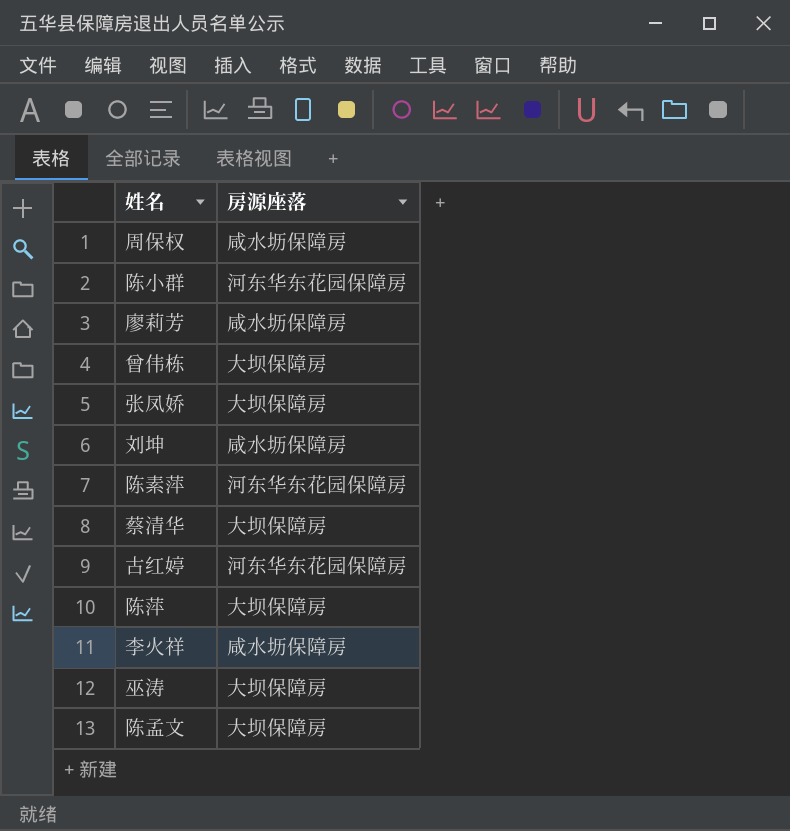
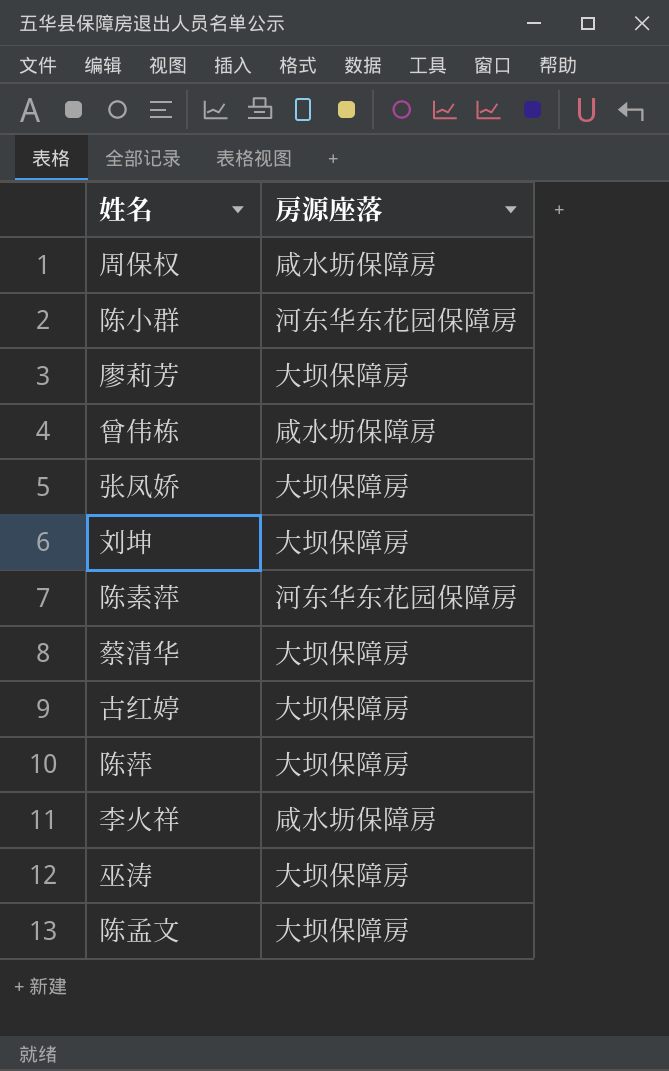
廖莉芳 | 房源座落: 咸水坜保障房 -> 大坝保障房
曾伟栋 | 房源座落: 大坝保障房 -> 咸水坜保障房
刘坤 | 房源座落: 咸水坜保障房 -> 大坝保障房
古红婷 | 房源座落: 河东华东花园保障房 -> 大坝保障房

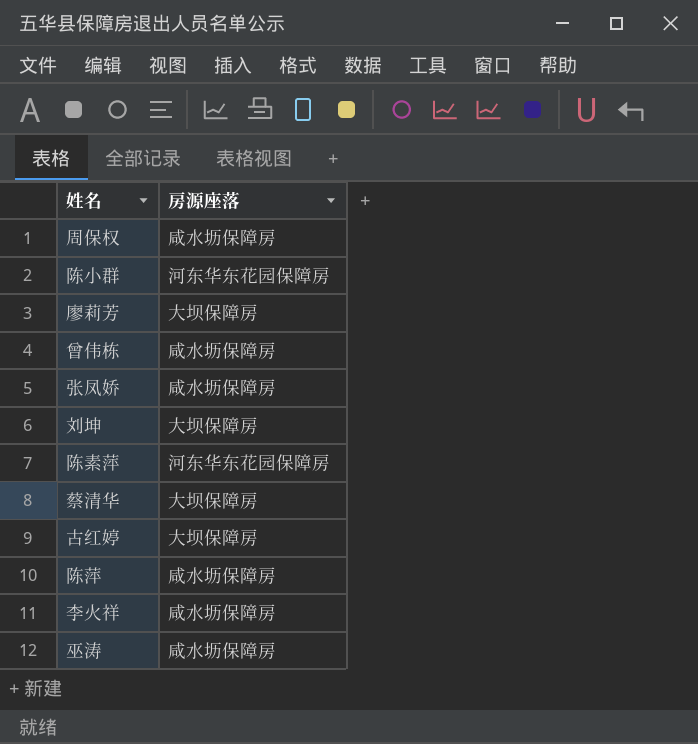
row 陈孟文: 大坝保障房 -> none
张凤娇 | 房源座落: 大坝保障房 -> 咸水坜保障房
陈萍 | 房源座落: 大坝保障房 -> 咸水坜保障房
巫涛 | 房源座落: 大坝保障房 -> 咸水坜保障房

